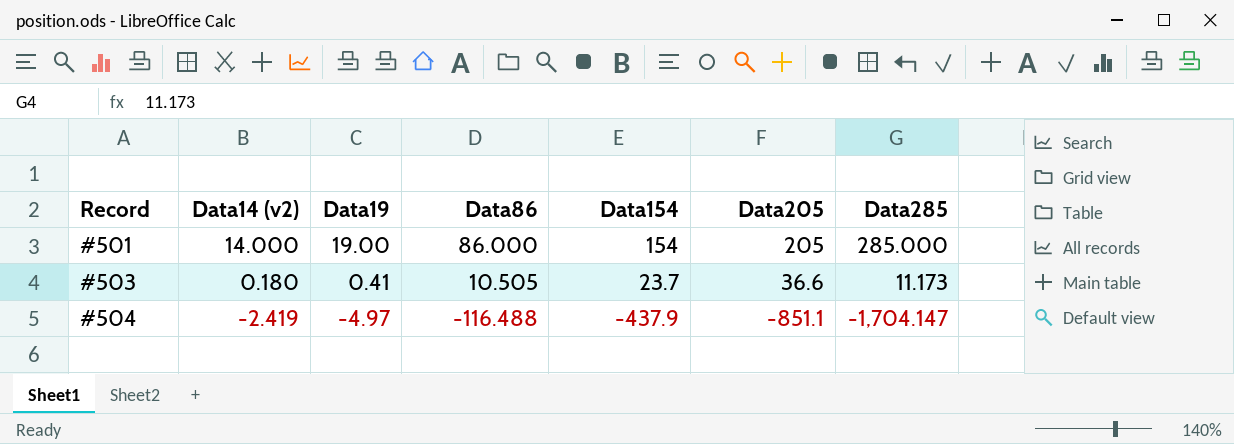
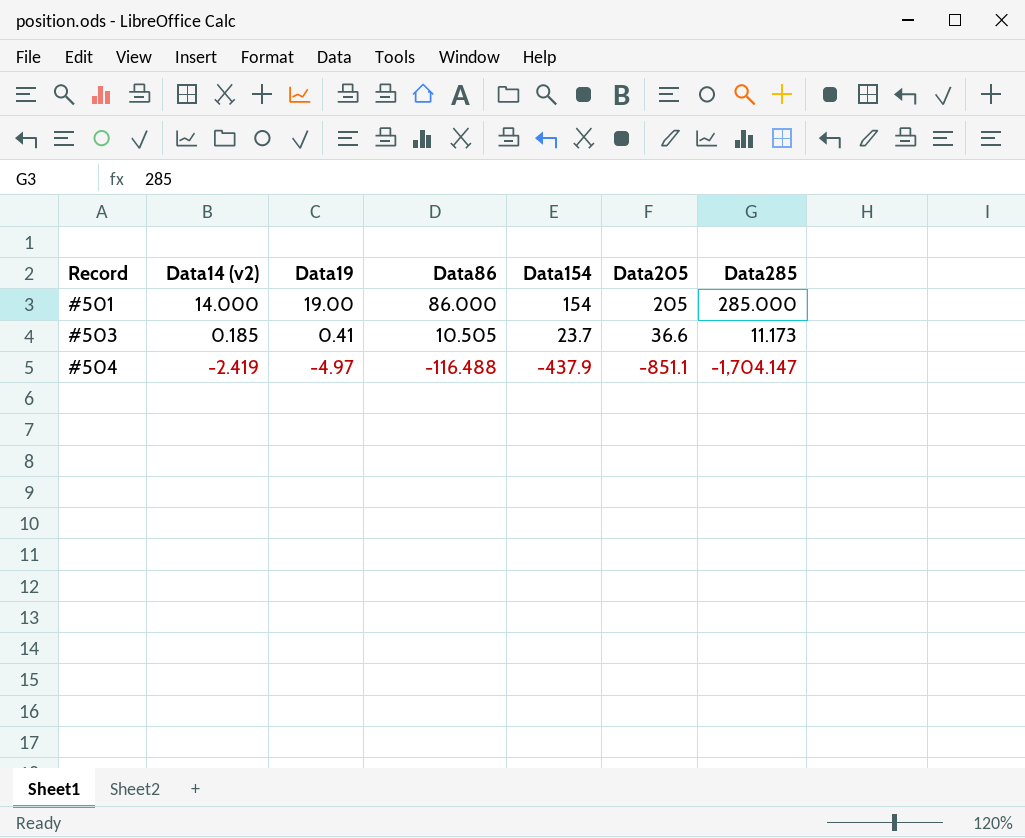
#503 | Data14 (v2): 0.180 -> 0.185

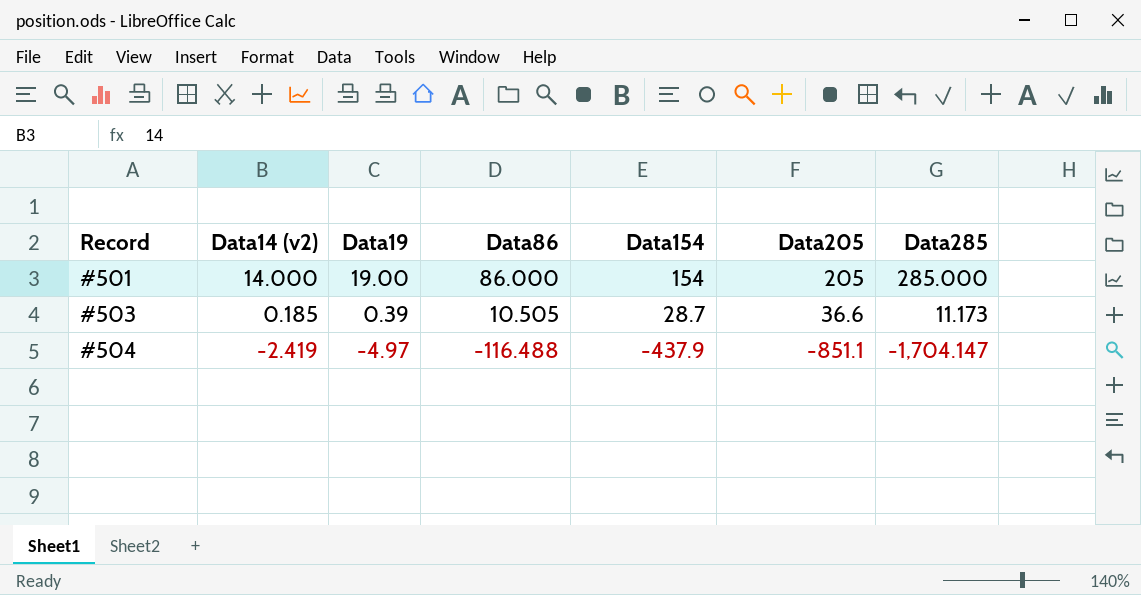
#503 | Data19: 0.41 -> 0.39
#503 | Data154: 23.7 -> 28.7

